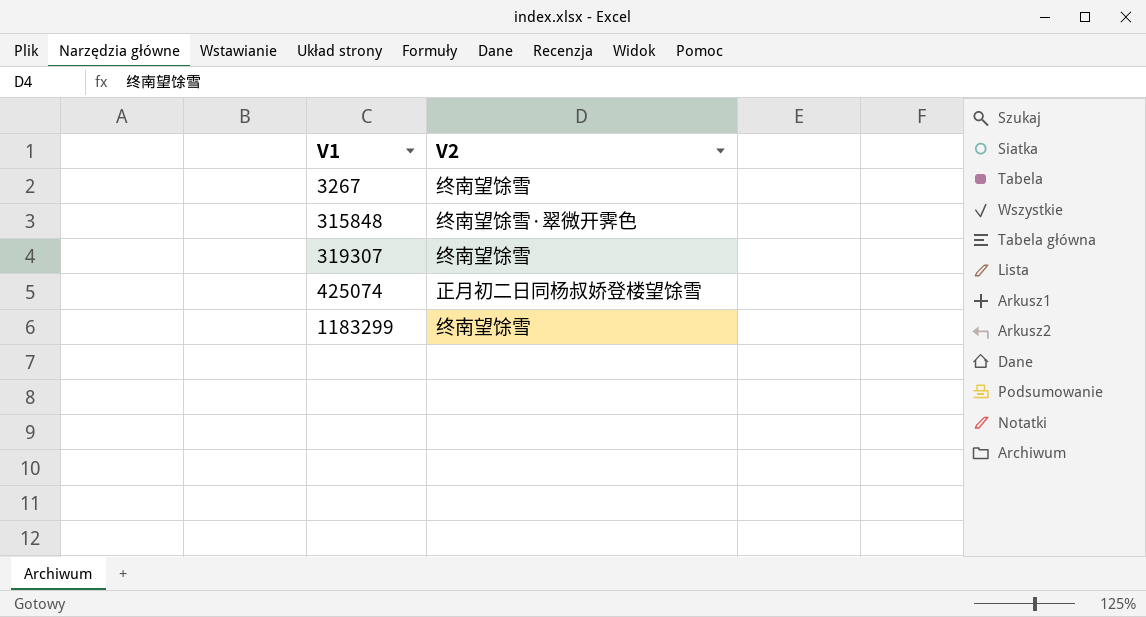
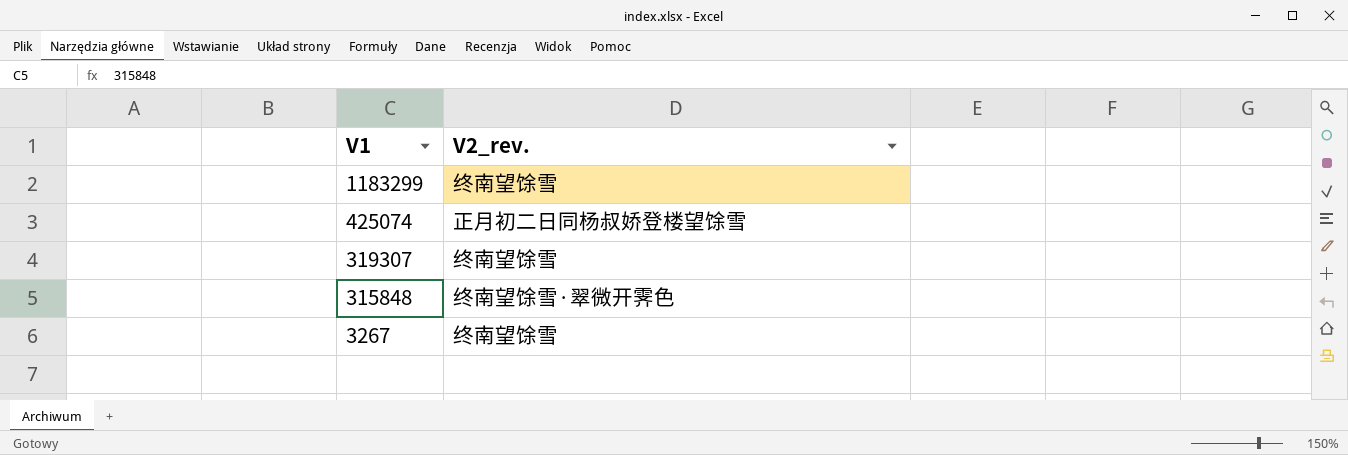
row order: V1 ascending -> V1 descending
column name: V2 -> V2_rev.

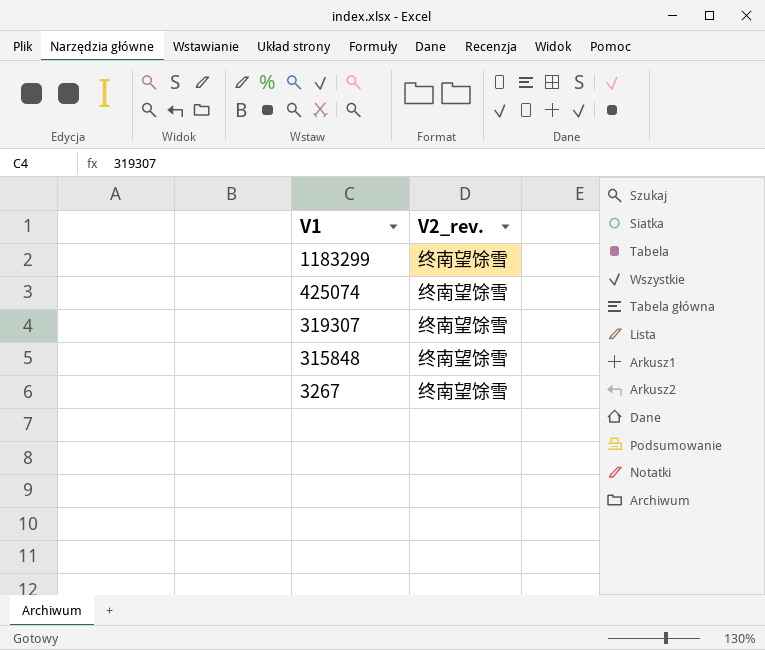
425074 | V2_rev.: 正月初二日同杨叔娇登楼望馀雪 -> 终南望馀雪
315848 | V2_rev.: 终南望馀雪·翠微开霁色 -> 终南望馀雪

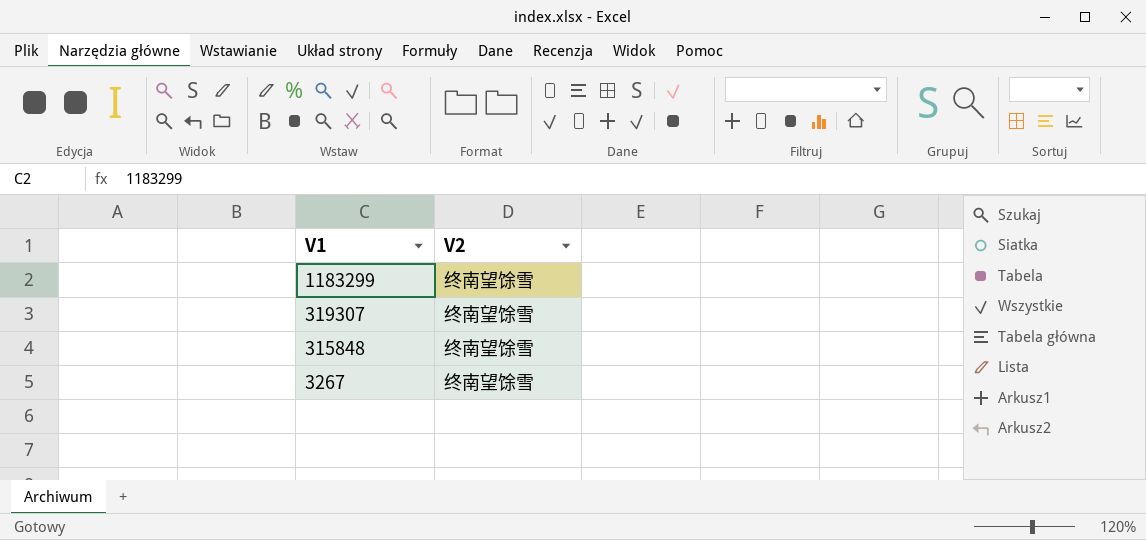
column name: V2_rev. -> V2
row 425074: 终南望馀雪 -> none

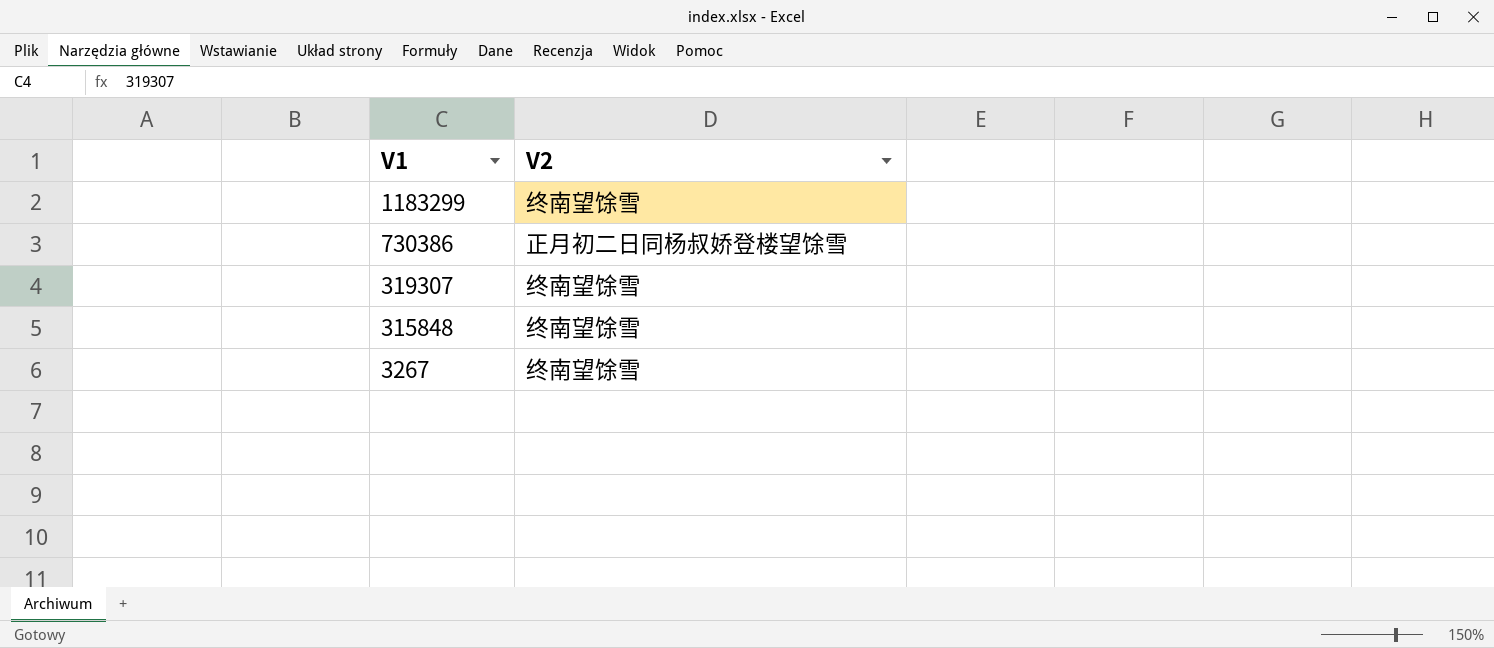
row 730386: none -> 正月初二日同杨叔娇登楼望馀雪

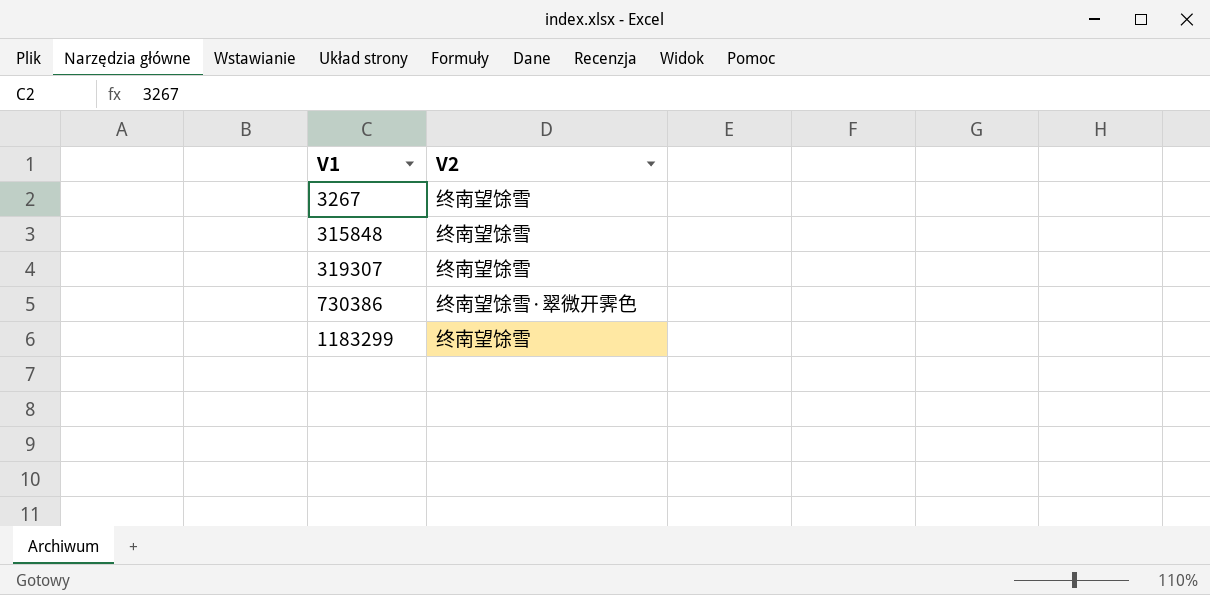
row order: V1 descending -> V1 ascending
730386 | V2: 正月初二日同杨叔娇登楼望馀雪 -> 终南望馀雪·翠微开霁色

